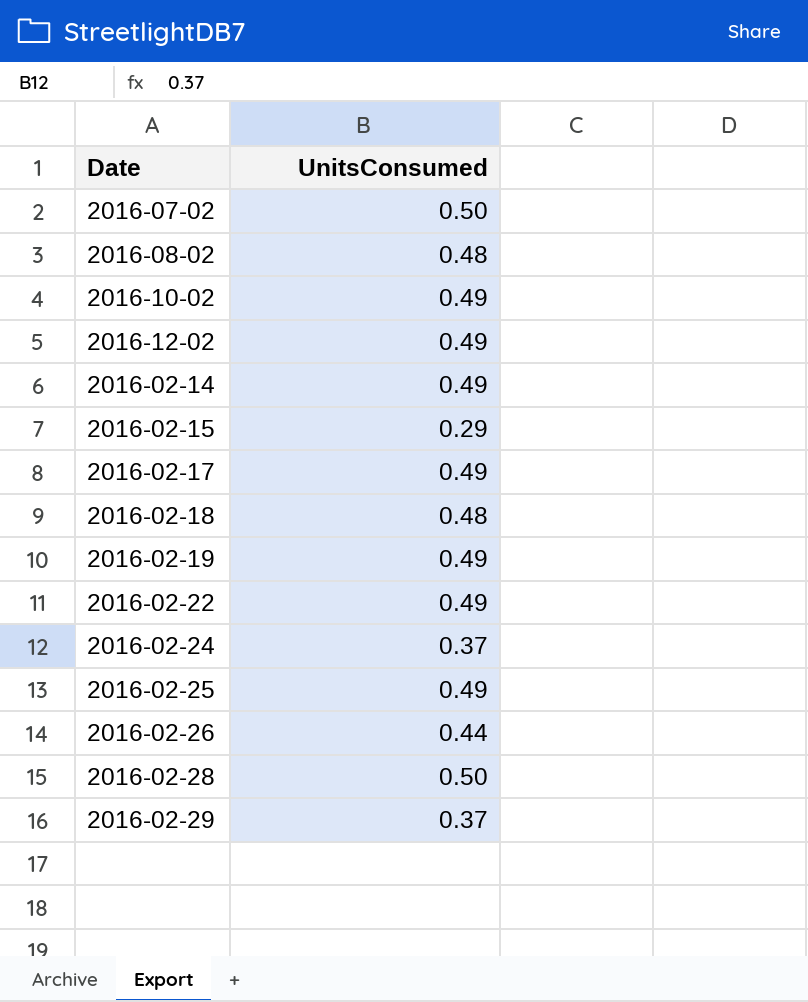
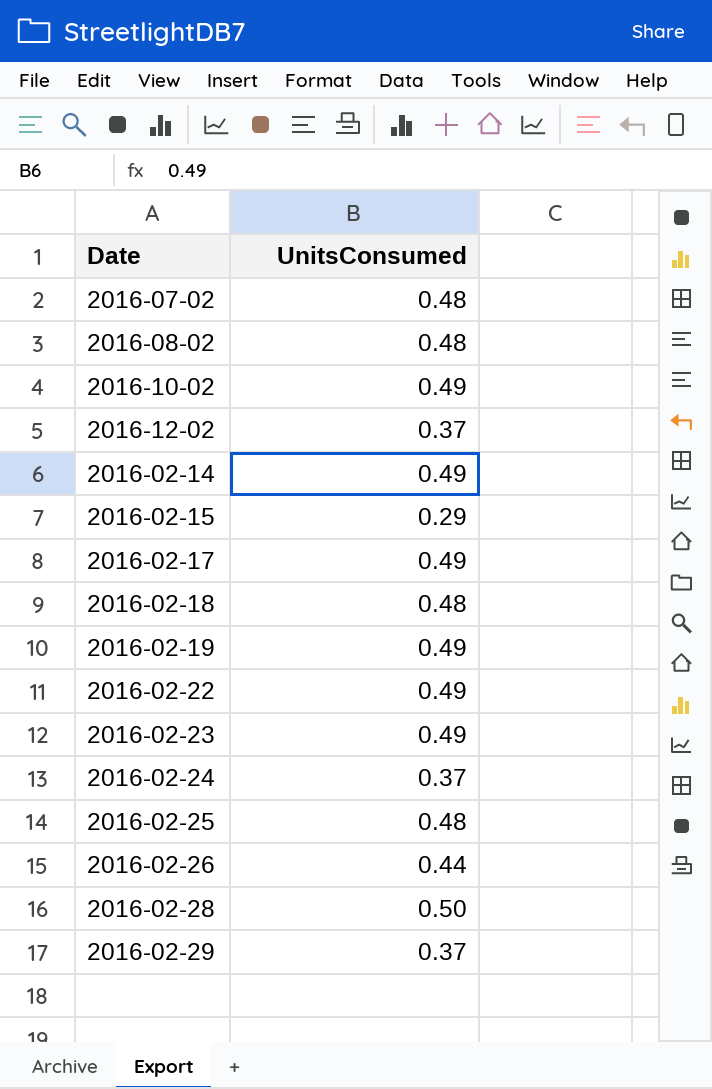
2016-07-02 | UnitsConsumed: 0.50 -> 0.48
2016-12-02 | UnitsConsumed: 0.49 -> 0.37
row 2016-02-23: none -> 0.49
2016-02-25 | UnitsConsumed: 0.49 -> 0.48

